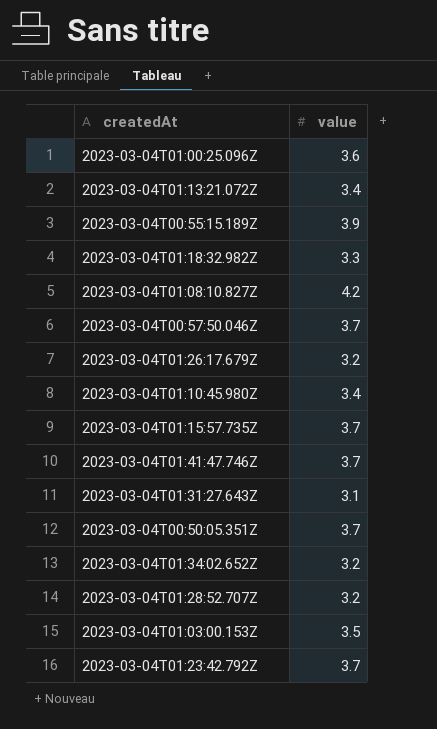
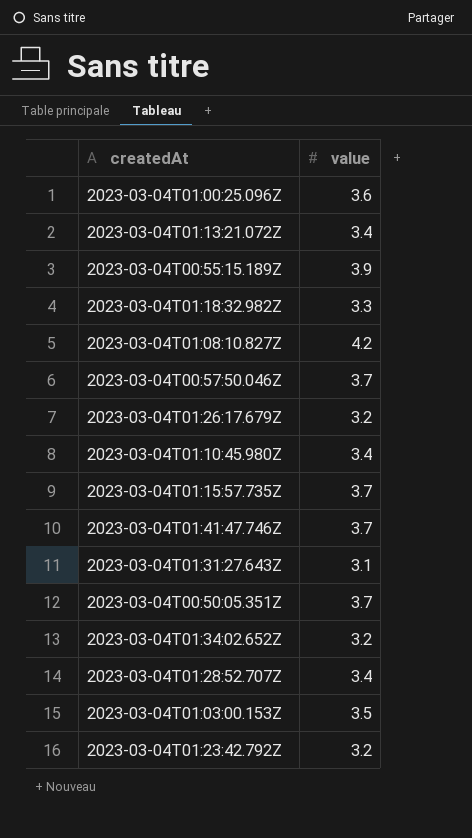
2023-03-04T01:28:52.707Z | value: 3.2 -> 3.4
2023-03-04T01:23:42.792Z | value: 3.7 -> 3.2

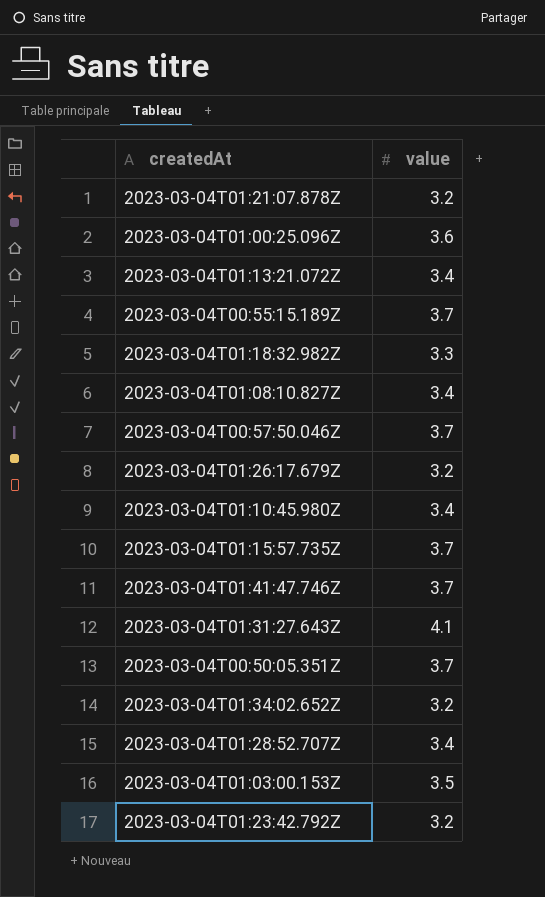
row 2023-03-04T01:21:07.878Z: none -> 3.2
2023-03-04T00:55:15.189Z | value: 3.9 -> 3.7
2023-03-04T01:08:10.827Z | value: 4.2 -> 3.4
2023-03-04T01:31:27.643Z | value: 3.1 -> 4.1

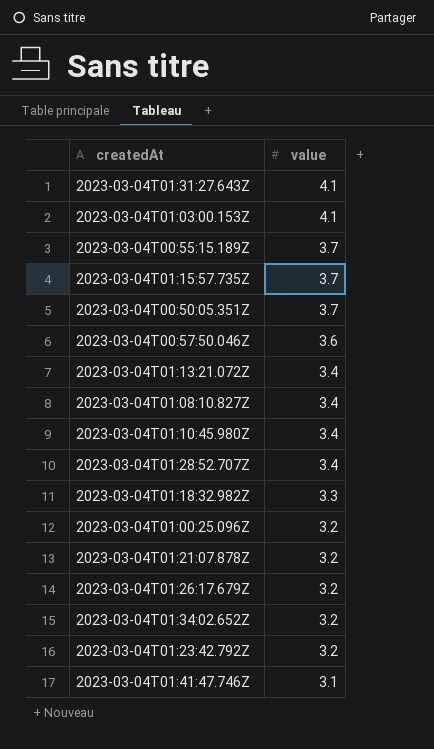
row order: none -> value descending
2023-03-04T01:03:00.153Z | value: 3.5 -> 4.1
2023-03-04T00:57:50.046Z | value: 3.7 -> 3.6
2023-03-04T01:00:25.096Z | value: 3.6 -> 3.2
2023-03-04T01:41:47.746Z | value: 3.7 -> 3.1

